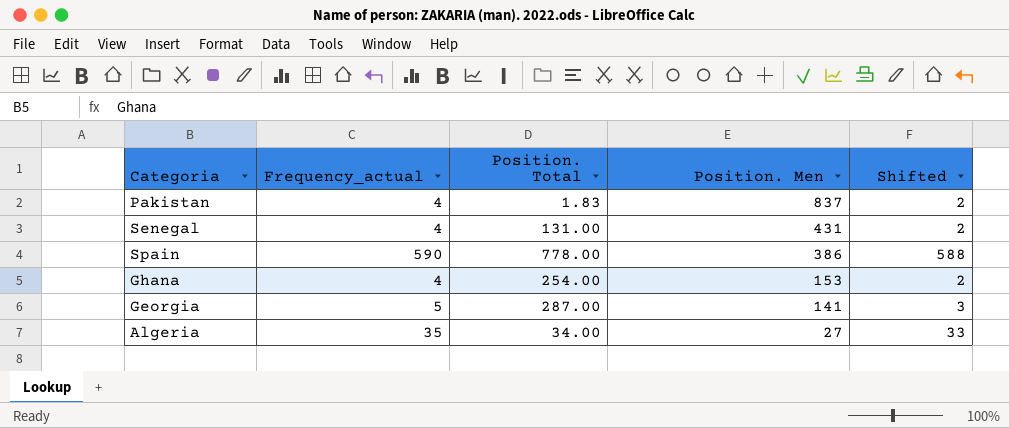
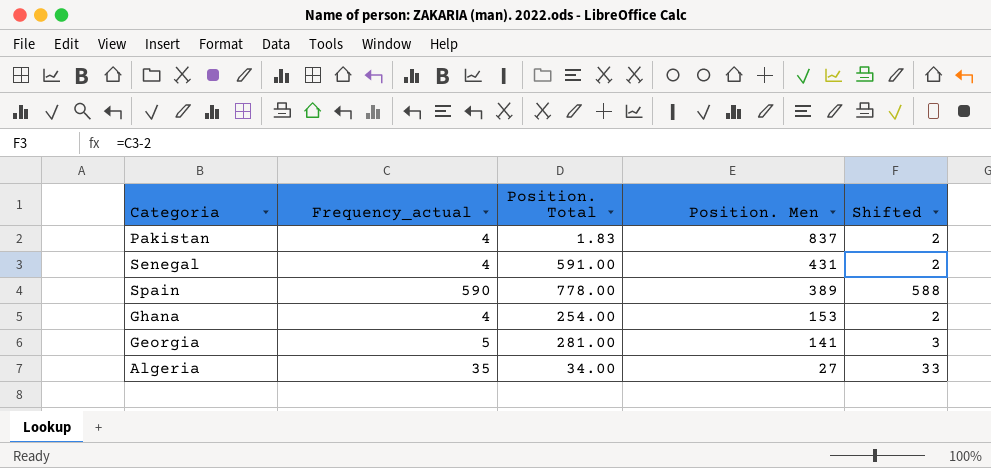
Senegal | Position. Total: 131.00 -> 591.00
Spain | Position. Men: 386 -> 389
Georgia | Position. Total: 287.00 -> 281.00

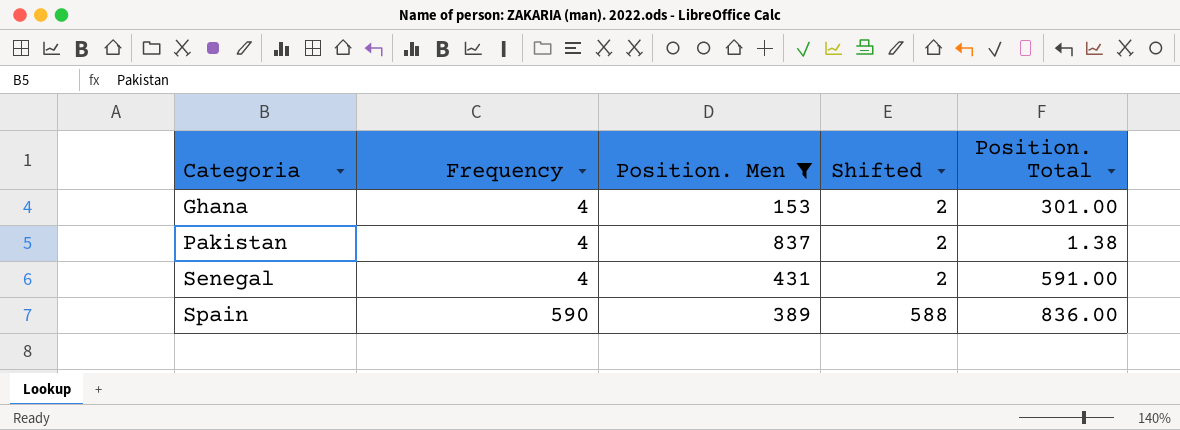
filter: none -> Position. Men >= 153
row order: Position. Men descending -> Categoria ascending
column name: Frequency_actual -> Frequency
column Position. Total | position: 3 -> 5
Ghana | Position. Total: 254.00 -> 301.00
Pakistan | Position. Total: 1.83 -> 1.38
Spain | Position. Total: 778.00 -> 836.00

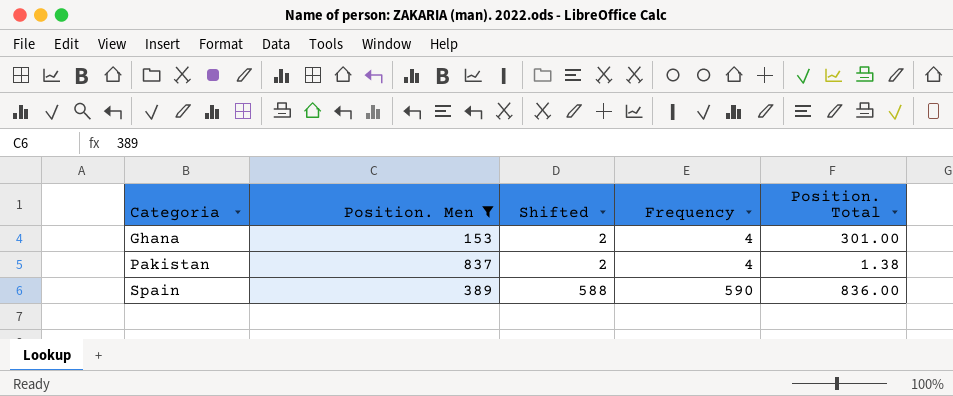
column Frequency | position: 2 -> 4
row Senegal: 4 | 431 | 2 | 591.00 -> none

